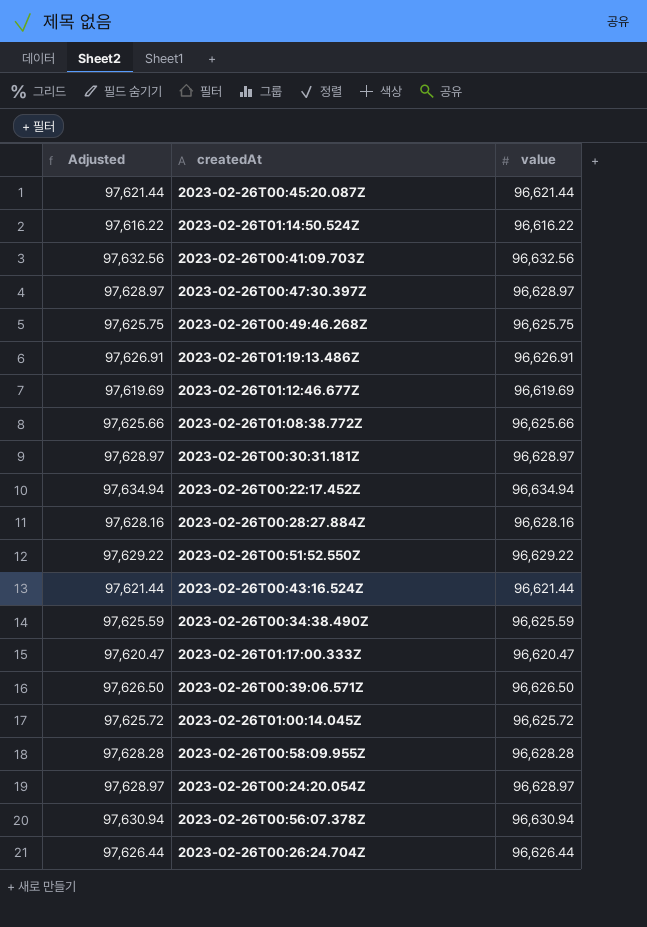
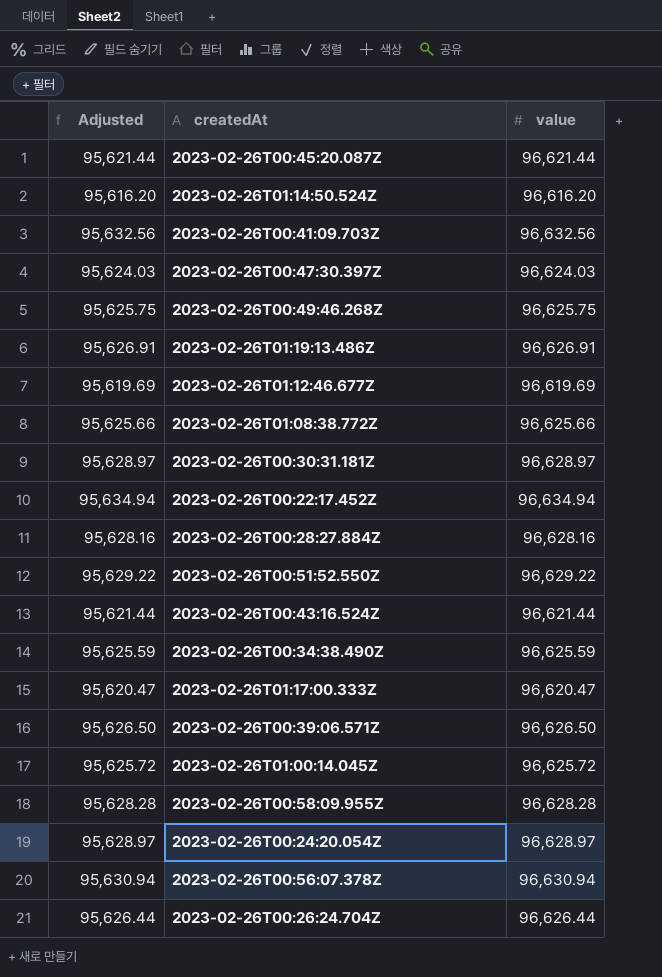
column Adjusted | formula: [value] + 1000 -> [value] - 1000
2023-02-26T01:14:50.524Z | value: 96,616.22 -> 96,616.20
2023-02-26T00:47:30.397Z | value: 96,628.97 -> 96,624.03

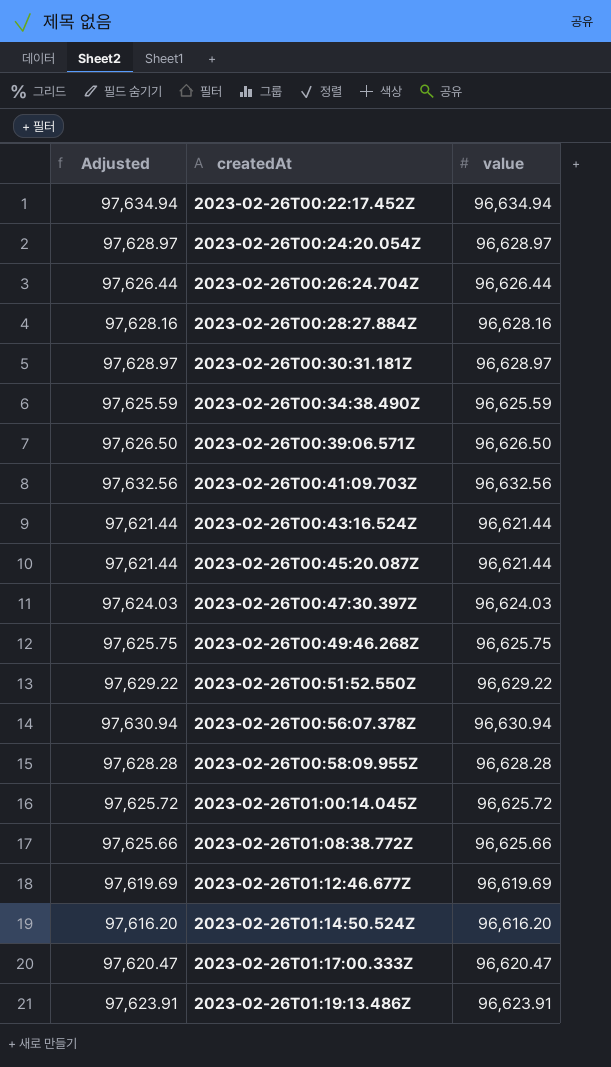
row order: none -> createdAt ascending
column Adjusted | formula: [value] - 1000 -> [value] + 1000
2023-02-26T01:19:13.486Z | value: 96,626.91 -> 96,623.91

